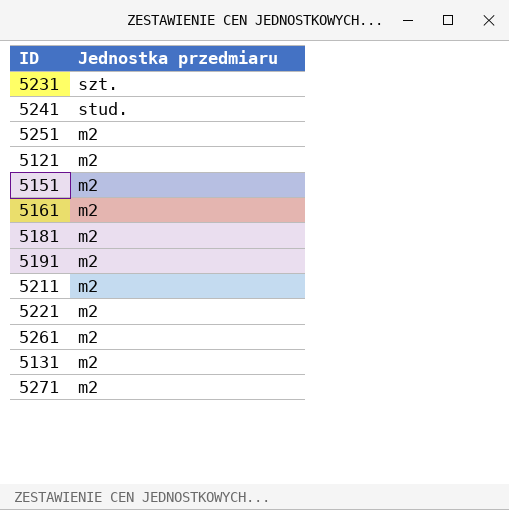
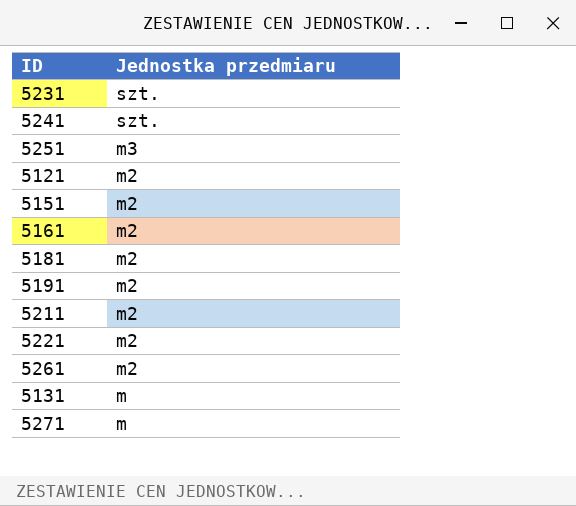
5241 | Jednostka przedmiaru: stud. -> szt.
5251 | Jednostka przedmiaru: m2 -> m3
5131 | Jednostka przedmiaru: m2 -> m
5271 | Jednostka przedmiaru: m2 -> m

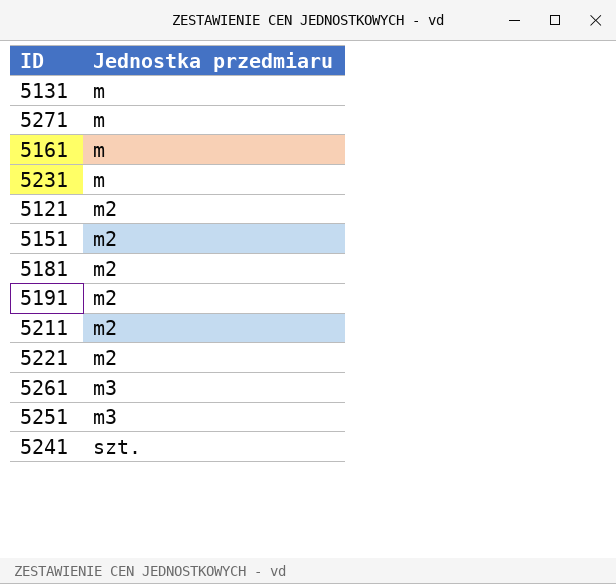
row order: Jednostka przedmiaru descending -> Jednostka przedmiaru ascending
5161 | Jednostka przedmiaru: m2 -> m
5231 | Jednostka przedmiaru: szt. -> m
5261 | Jednostka przedmiaru: m2 -> m3

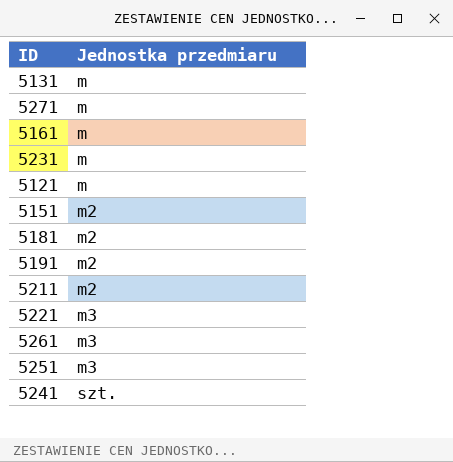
5121 | Jednostka przedmiaru: m2 -> m
5221 | Jednostka przedmiaru: m2 -> m3

